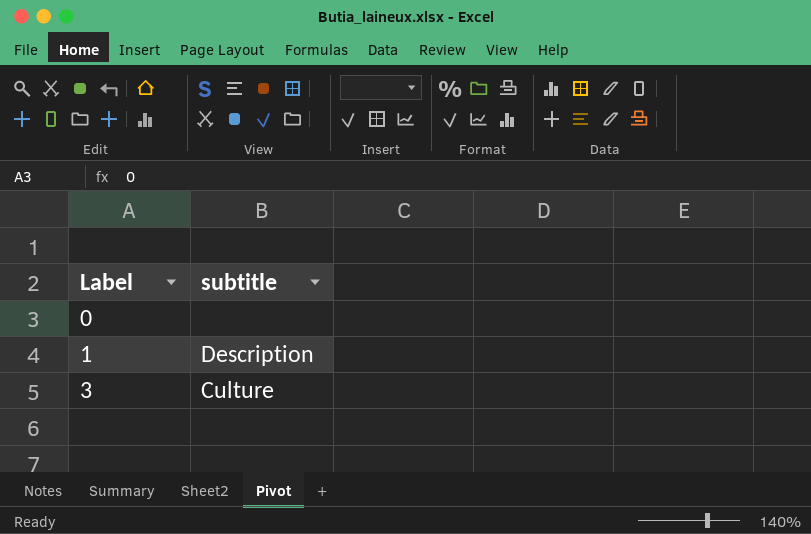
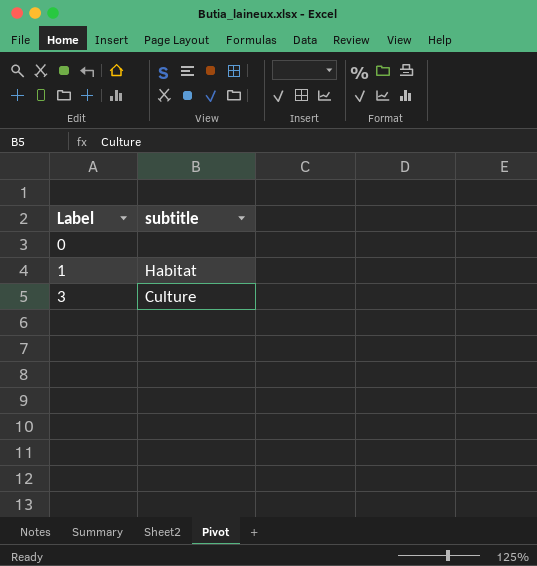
1 | subtitle: Description -> Habitat

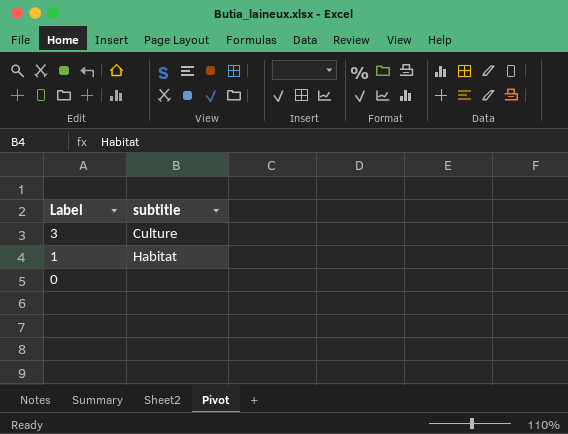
row order: Label ascending -> Label descending

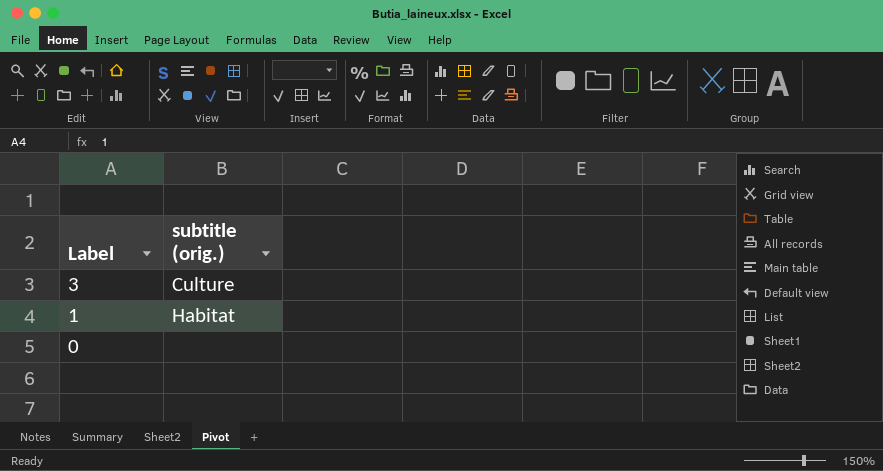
column name: subtitle -> subtitle (orig.)

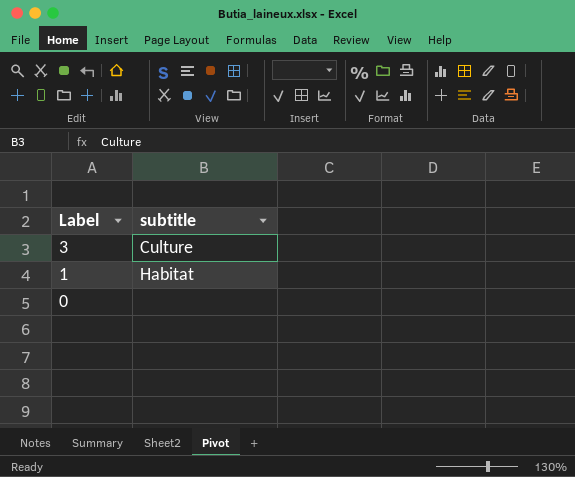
column name: subtitle (orig.) -> subtitle

